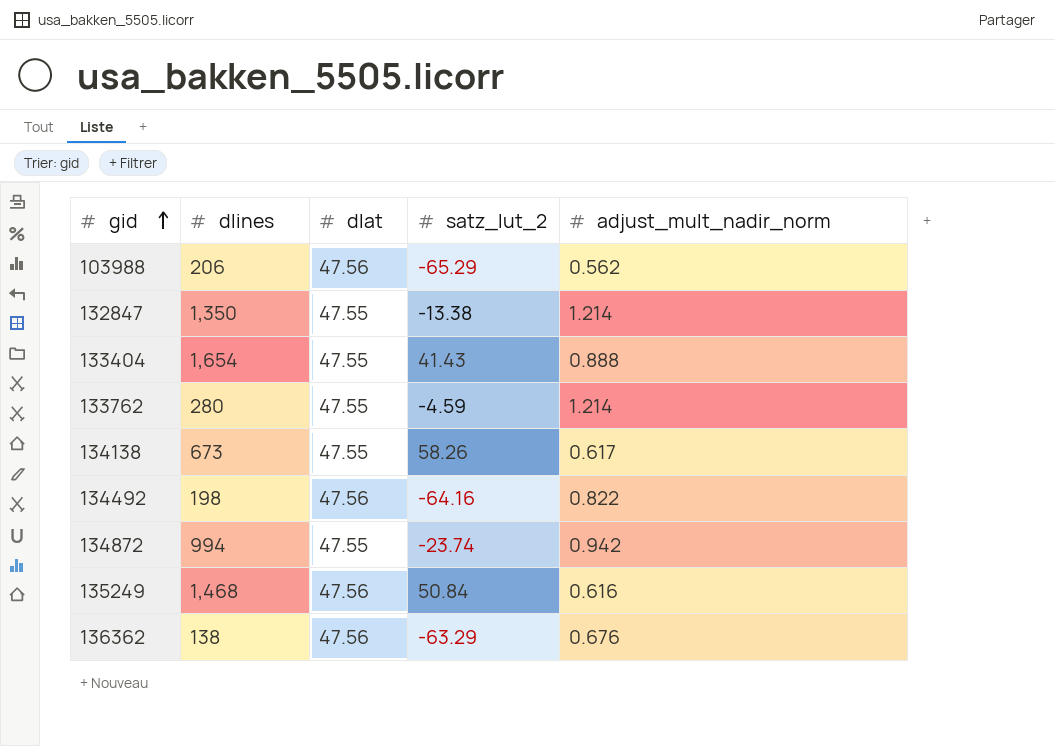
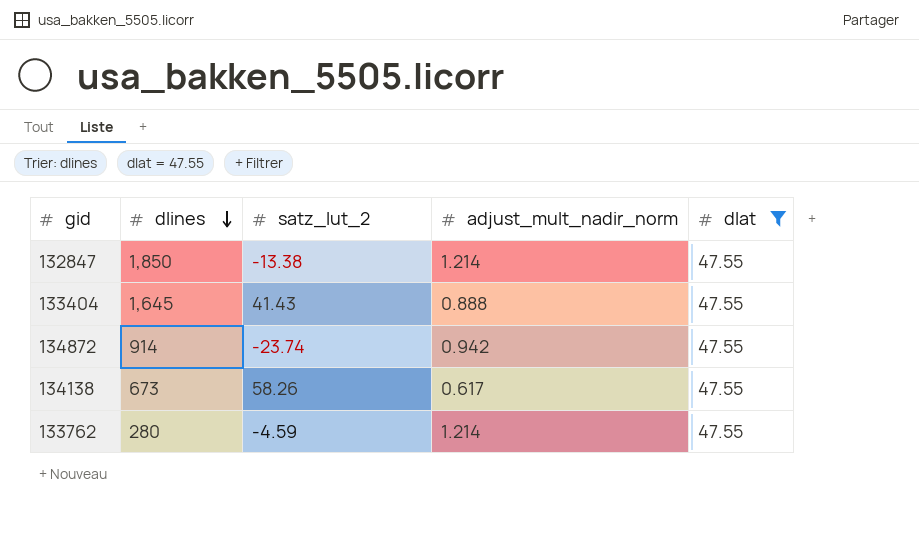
filter: none -> dlat = 47.55
row order: gid ascending -> dlines descending
column dlat | position: 3 -> 5
132847 | dlines: 1,350 -> 1,850
133404 | dlines: 1,654 -> 1,645
134872 | dlines: 994 -> 914

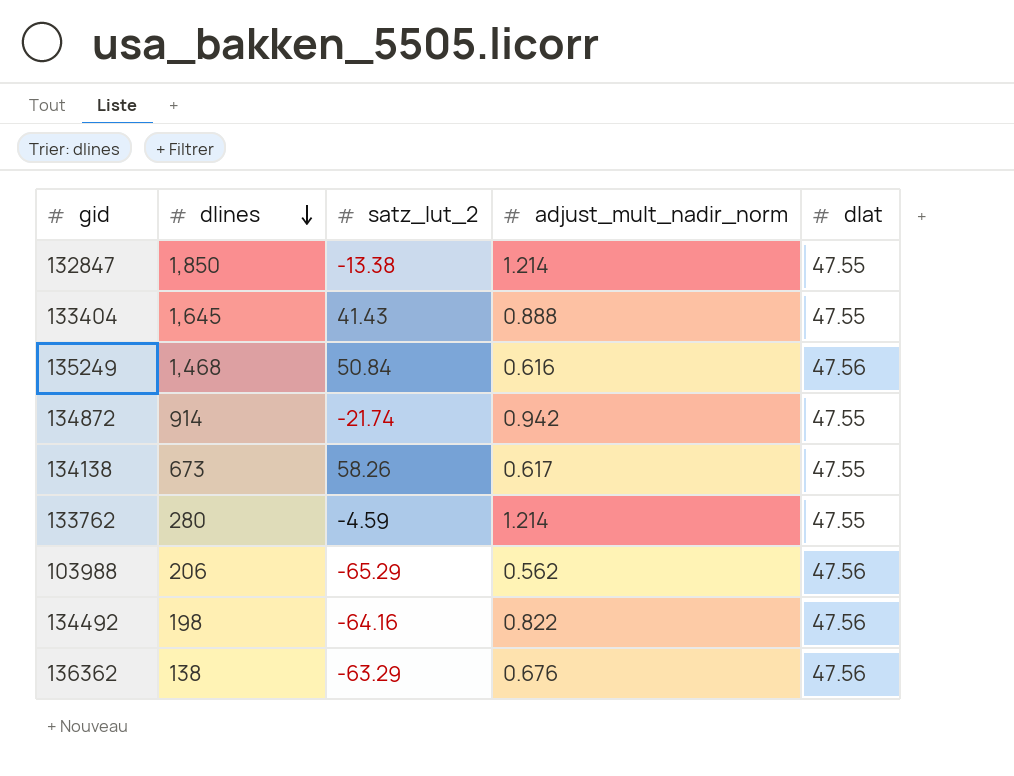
filter: dlat = 47.55 -> none
134872 | satz_lut_2: -23.74 -> -21.74

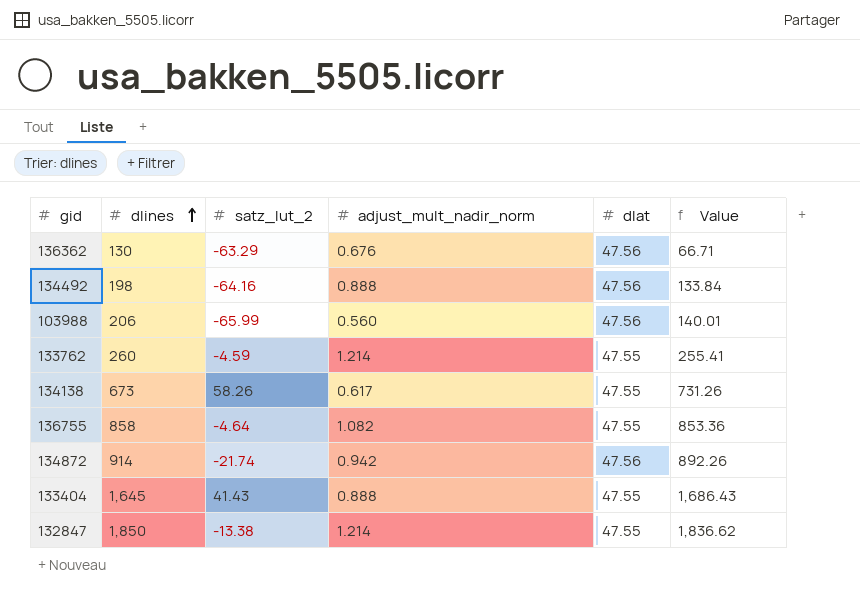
row order: dlines descending -> dlines ascending
column Value | formula: none -> [dlines] + [satz_lut_2]
row 135249: 1,468 | 50.84 | 0.616 | 47.56 -> none
136362 | dlines: 138 -> 130
134492 | adjust_mult_nadir_norm: 0.822 -> 0.888
103988 | satz_lut_2: -65.29 -> -65.99
103988 | adjust_mult_nadir_norm: 0.562 -> 0.560
133762 | dlines: 280 -> 260
row 136755: none -> 858 | -4.64 | 1.082 | 47.55 | 853.36
134872 | dlat: 47.55 -> 47.56

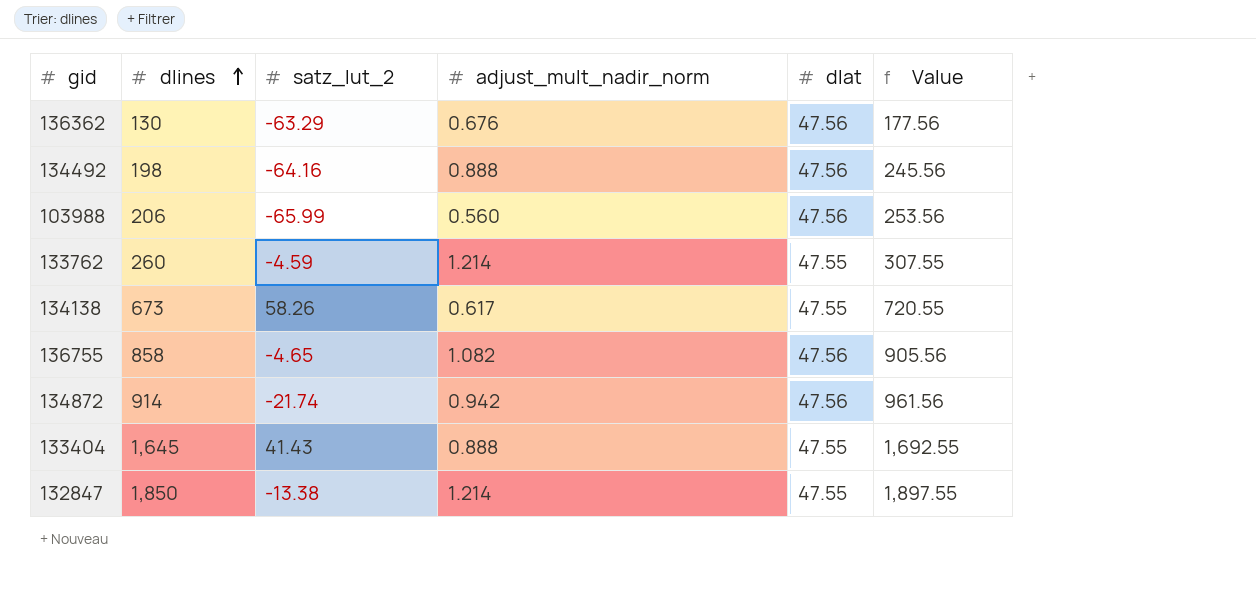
column Value | formula: [dlines] + [satz_lut_2] -> [dlines] + [dlat]
136755 | satz_lut_2: -4.64 -> -4.65
136755 | dlat: 47.55 -> 47.56

